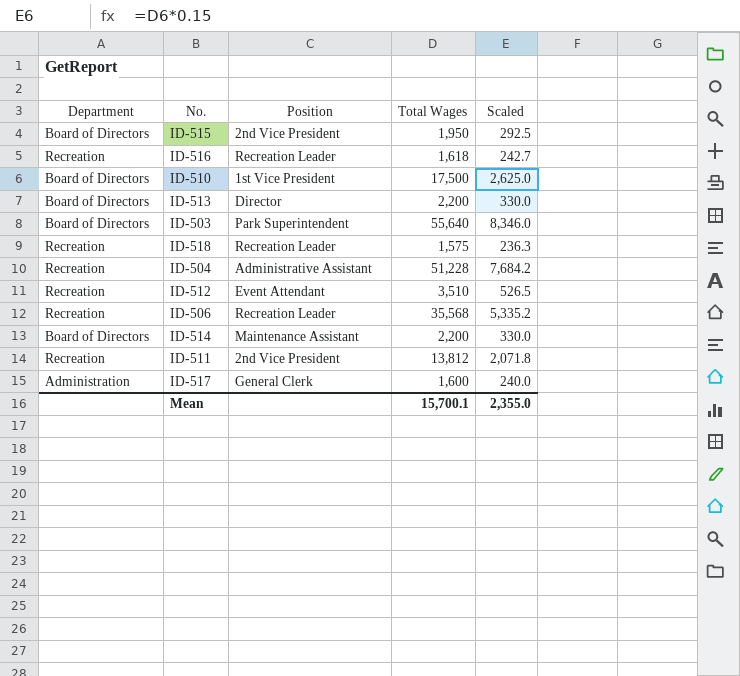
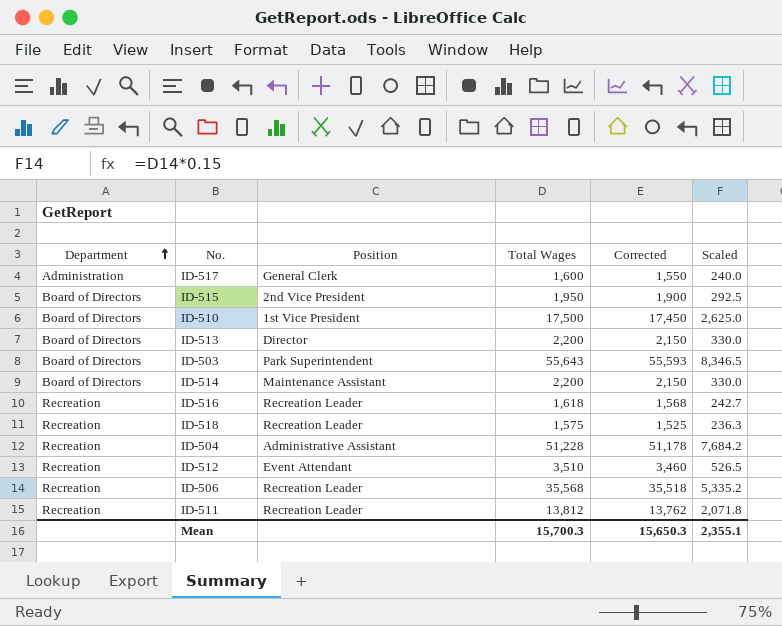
row order: none -> Department ascending
column Corrected | formula: none -> [Total Wages] - 50
ID-503 | Total Wages: 55,640 -> 55,643
ID-503 | Scaled: 8,346.0 -> 8,346.5
ID-511 | Position: 2nd Vice President -> Recreation Leader
Mean | Total Wages: 15,700.1 -> 15,700.3
Mean | Scaled: 2,355.0 -> 2,355.1

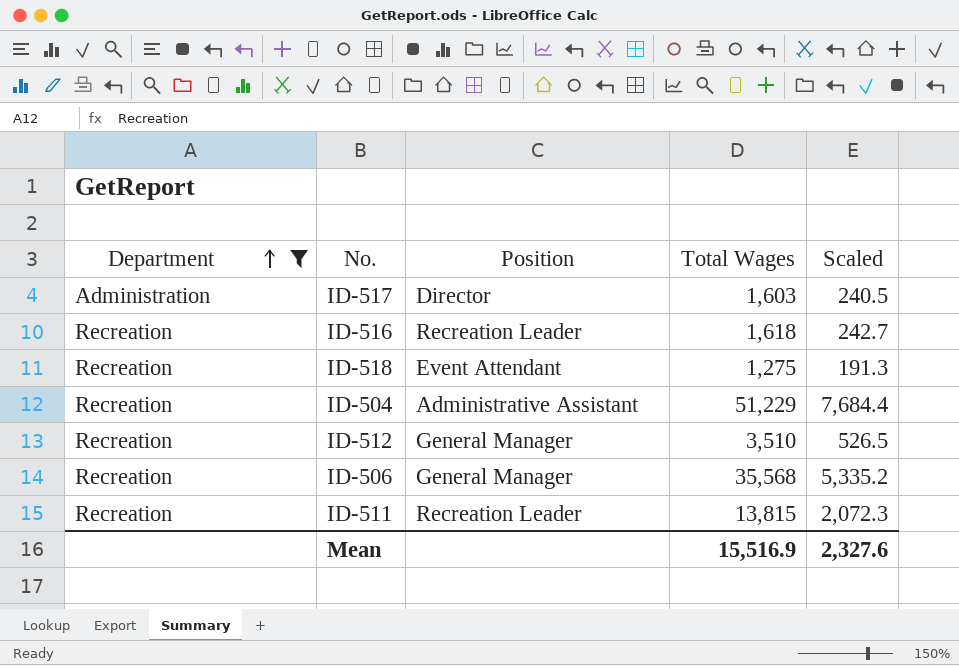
filter: none -> Department != Board of Directors
column Corrected | formula: [Total Wages] - 50 -> none
ID-517 | Position: General Clerk -> Director
ID-517 | Total Wages: 1,600 -> 1,603
ID-517 | Scaled: 240.0 -> 240.5
ID-518 | Position: Recreation Leader -> Event Attendant
ID-518 | Total Wages: 1,575 -> 1,275
ID-518 | Scaled: 236.3 -> 191.3
ID-504 | Total Wages: 51,228 -> 51,229
ID-504 | Scaled: 7,684.2 -> 7,684.4
ID-512 | Position: Event Attendant -> General Manager
ID-506 | Position: Recreation Leader -> General Manager
ID-511 | Total Wages: 13,812 -> 13,815
ID-511 | Scaled: 2,071.8 -> 2,072.3
Mean | Total Wages: 15,700.3 -> 15,516.9
Mean | Scaled: 2,355.1 -> 2,327.6

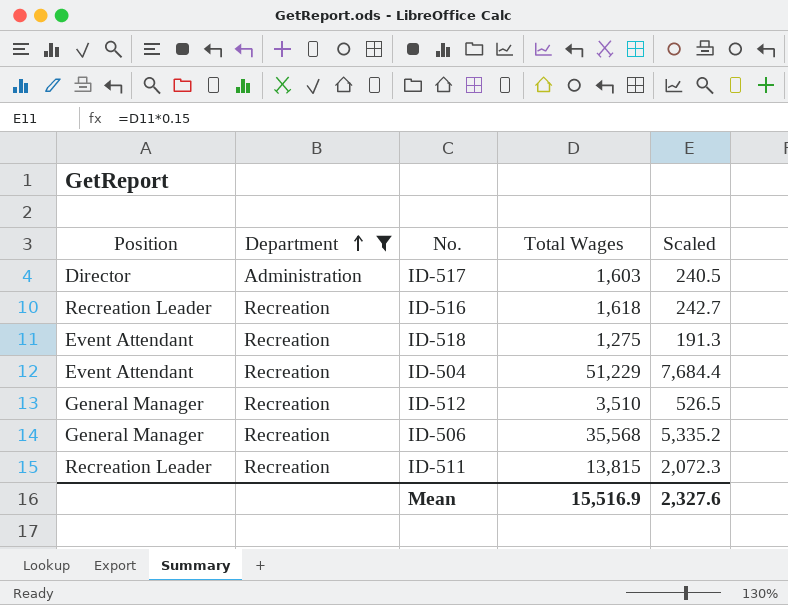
column Position | position: 3 -> 1
ID-504 | Position: Administrative Assistant -> Event Attendant

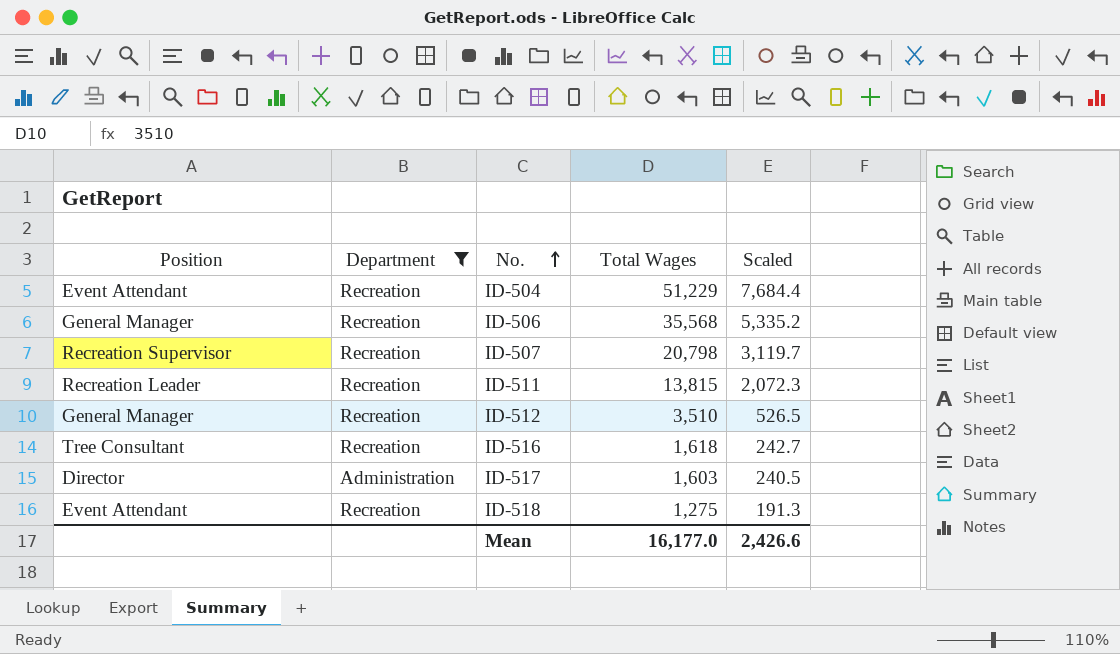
row order: Department ascending -> No. ascending
row ID-507: none -> Recreation Supervisor | Recreation | 20,798 | 3,119.7
ID-516 | Position: Recreation Leader -> Tree Consultant
Mean | Total Wages: 15,516.9 -> 16,177.0
Mean | Scaled: 2,327.6 -> 2,426.6

